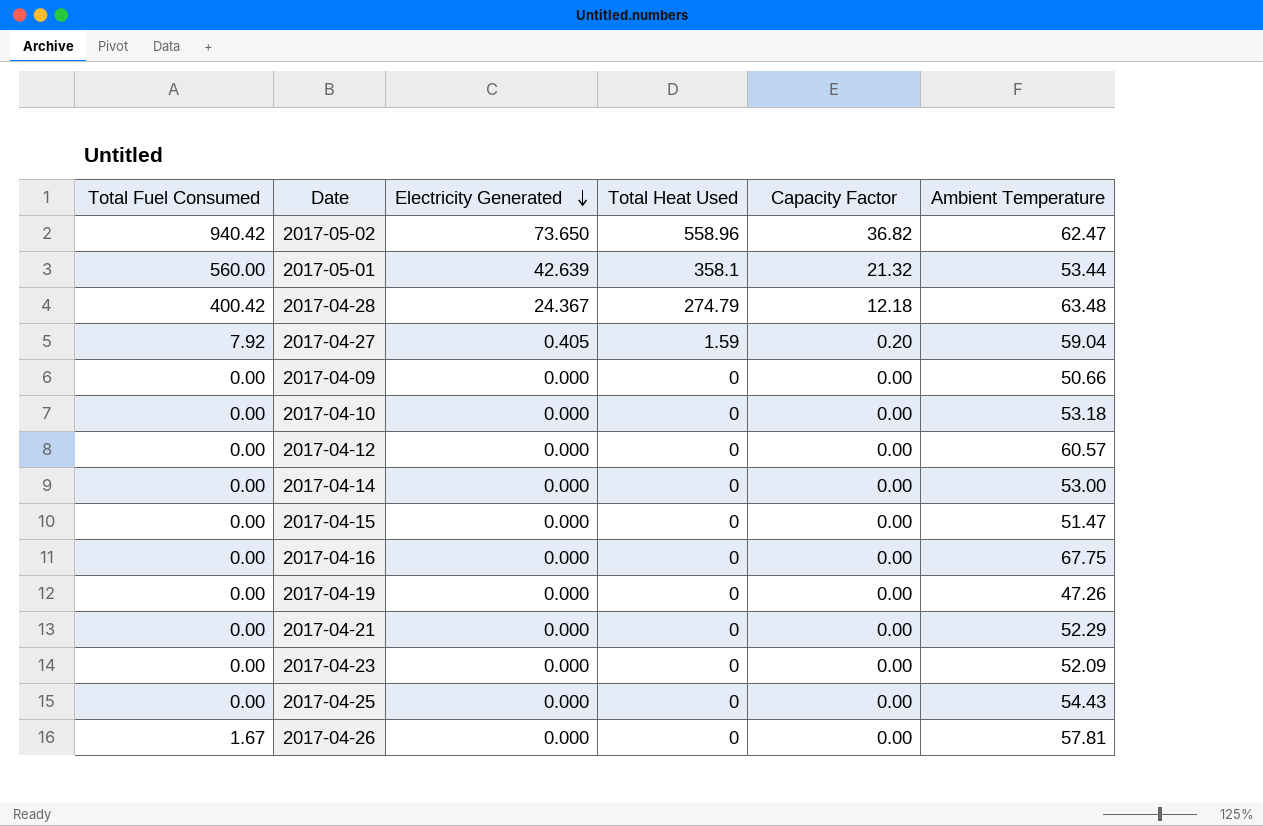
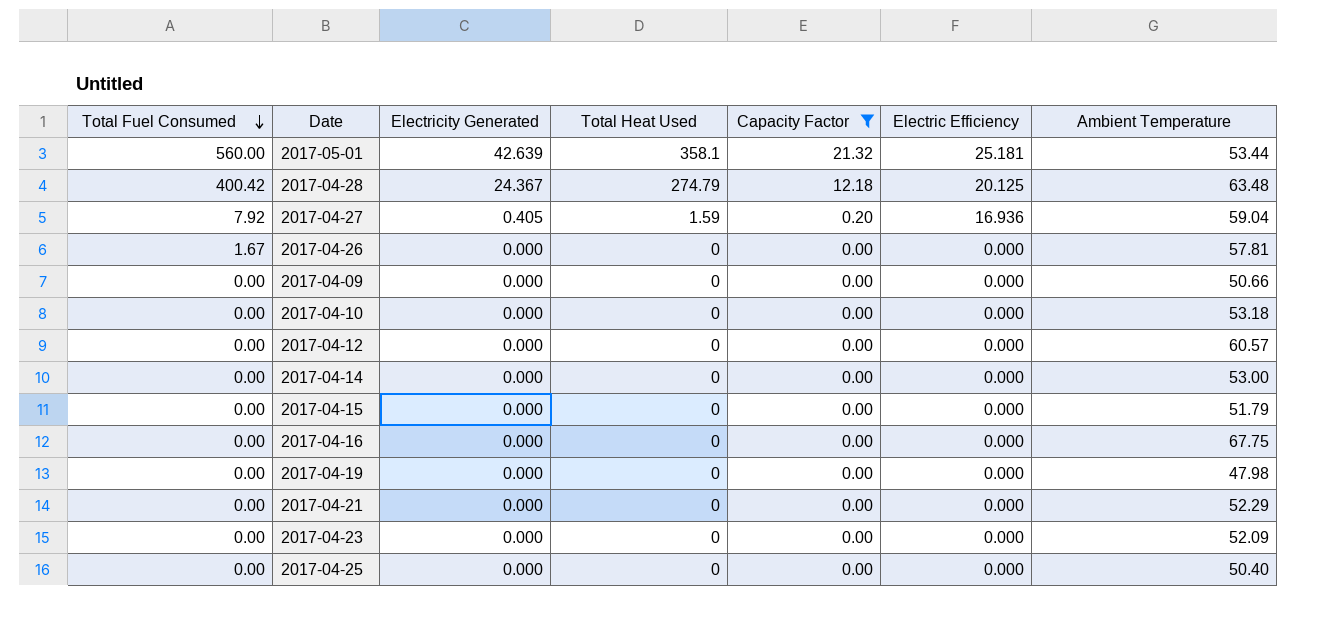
filter: none -> Capacity Factor != 36.82
row order: Electricity Generated descending -> Total Fuel Consumed descending
column Electric Efficiency | position: none -> 6
2017-04-15 | Ambient Temperature: 51.47 -> 51.79
2017-04-19 | Ambient Temperature: 47.26 -> 47.98
2017-04-25 | Ambient Temperature: 54.43 -> 50.40

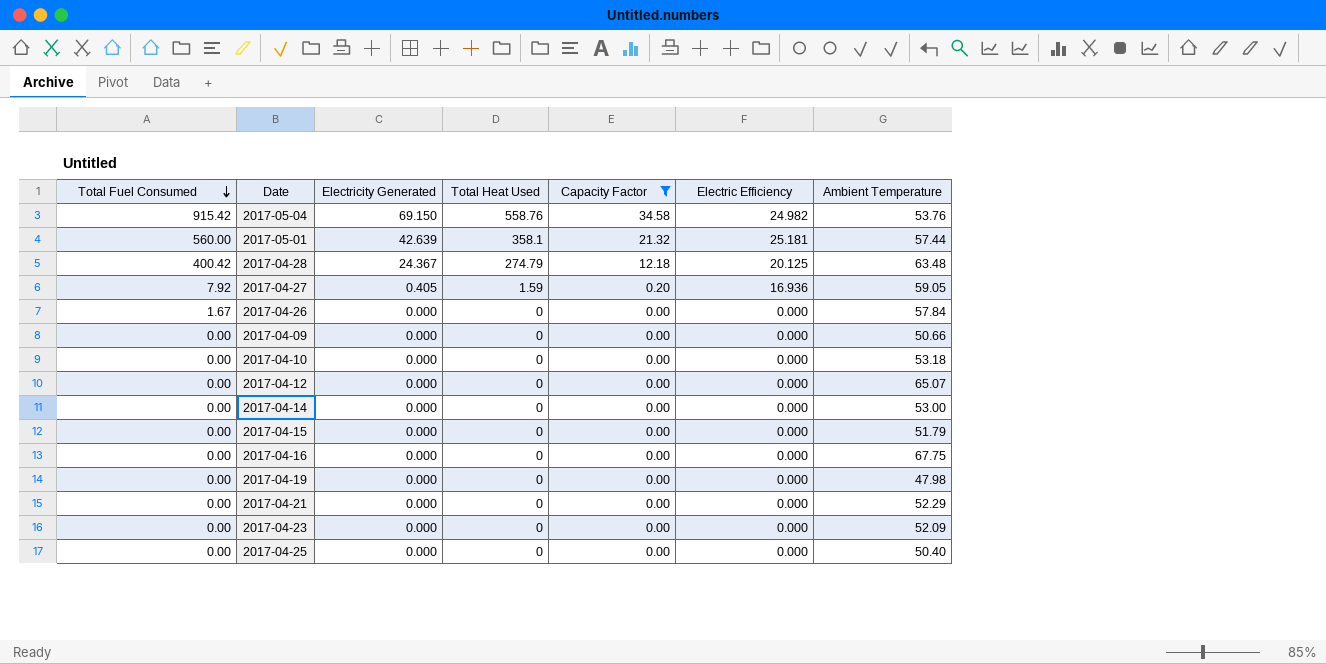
row 2017-05-04: none -> 915.42 | 69.150 | 558.76 | 34.58 | 24.982 | 53.76
2017-05-01 | Ambient Temperature: 53.44 -> 57.44
2017-04-27 | Ambient Temperature: 59.04 -> 59.05
2017-04-26 | Ambient Temperature: 57.81 -> 57.84
2017-04-12 | Ambient Temperature: 60.57 -> 65.07

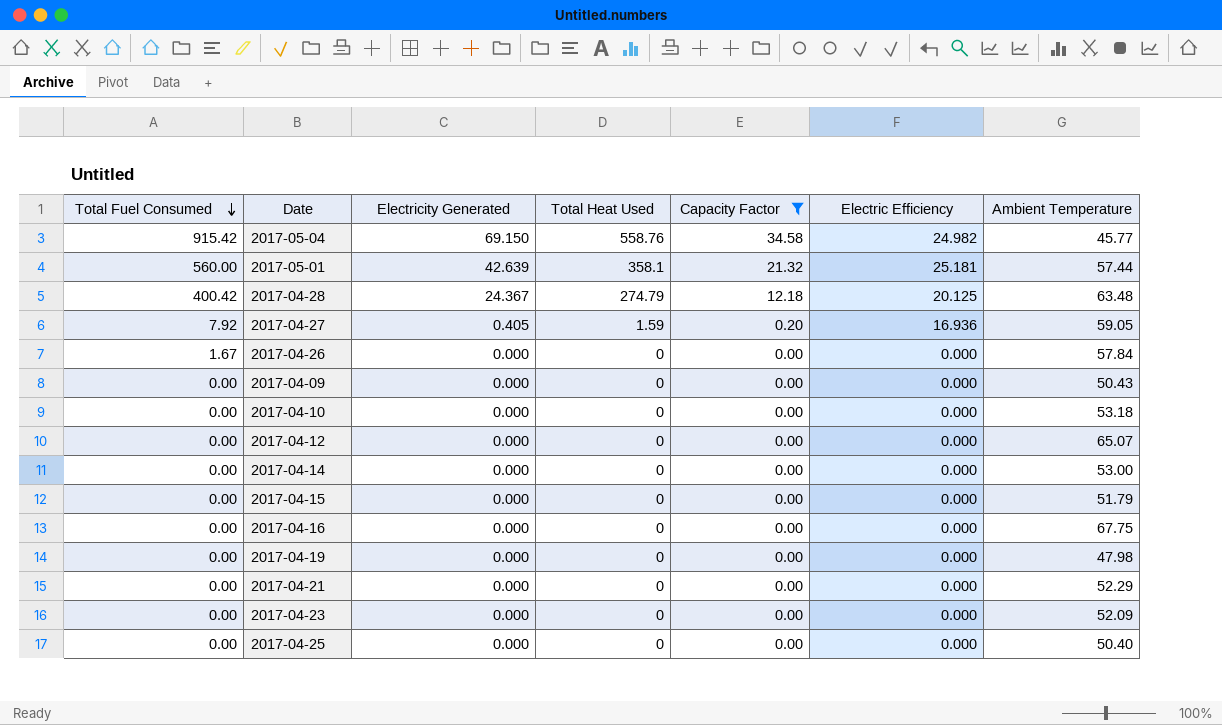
2017-05-04 | Ambient Temperature: 53.76 -> 45.77
2017-04-09 | Ambient Temperature: 50.66 -> 50.43

